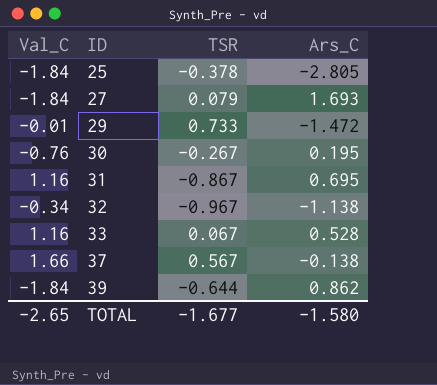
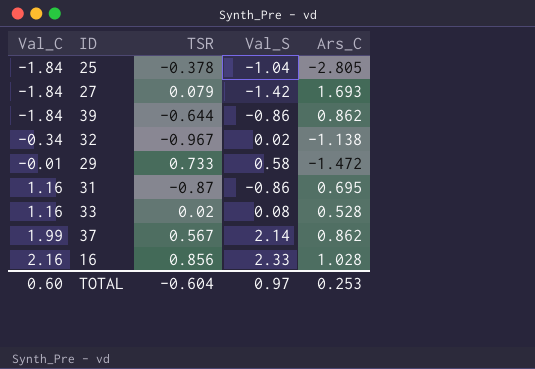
row order: ID ascending -> Val_C ascending
column Val_S | position: none -> 4
row 30: -0.76 | -0.267 | 0.195 -> none
31 | TSR: -0.867 -> -0.87
33 | TSR: 0.067 -> 0.02
37 | Val_C: 1.66 -> 1.99
37 | Ars_C: -0.138 -> 0.862
row 16: none -> 2.16 | 0.856 | 2.33 | 1.028
TOTAL | Val_C: -2.65 -> 0.60
TOTAL | TSR: -1.677 -> -0.604
TOTAL | Ars_C: -1.580 -> 0.253

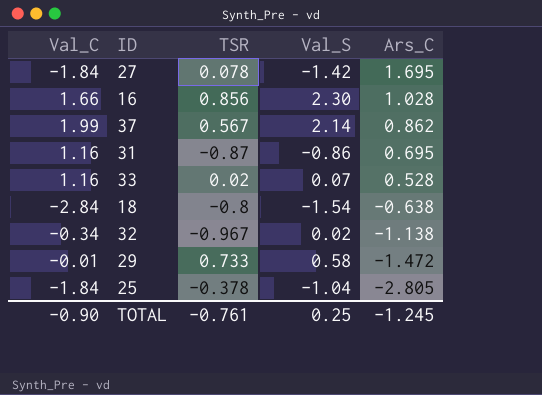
row order: Val_C ascending -> Ars_C descending
row 39: -1.84 | -0.644 | -0.86 | 0.862 -> none
27 | TSR: 0.079 -> 0.078
27 | Ars_C: 1.693 -> 1.695
16 | Val_C: 2.16 -> 1.66
16 | Val_S: 2.33 -> 2.30
33 | Val_S: 0.08 -> 0.07
row 18: none -> -2.84 | -0.8 | -1.54 | -0.638
TOTAL | Val_C: 0.60 -> -0.90
TOTAL | TSR: -0.604 -> -0.761
TOTAL | Val_S: 0.97 -> 0.25
TOTAL | Ars_C: 0.253 -> -1.245

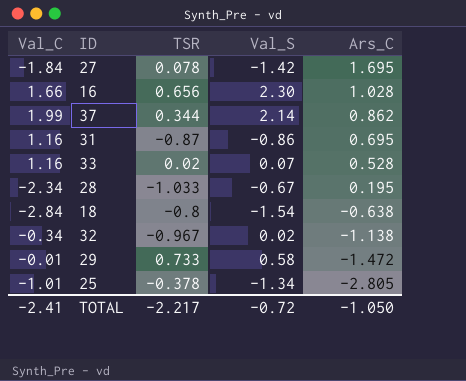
16 | TSR: 0.856 -> 0.656
37 | TSR: 0.567 -> 0.344
row 28: none -> -2.34 | -1.033 | -0.67 | 0.195
25 | Val_C: -1.84 -> -1.01
25 | Val_S: -1.04 -> -1.34
TOTAL | Val_C: -0.90 -> -2.41
TOTAL | TSR: -0.761 -> -2.217
TOTAL | Val_S: 0.25 -> -0.72
TOTAL | Ars_C: -1.245 -> -1.050

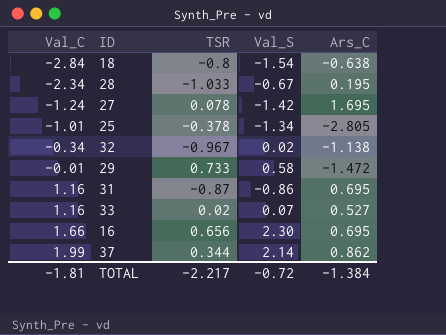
row order: Ars_C descending -> Val_C ascending
27 | Val_C: -1.84 -> -1.24
33 | Ars_C: 0.528 -> 0.527
16 | Ars_C: 1.028 -> 0.695
TOTAL | Val_C: -2.41 -> -1.81
TOTAL | Ars_C: -1.050 -> -1.384

